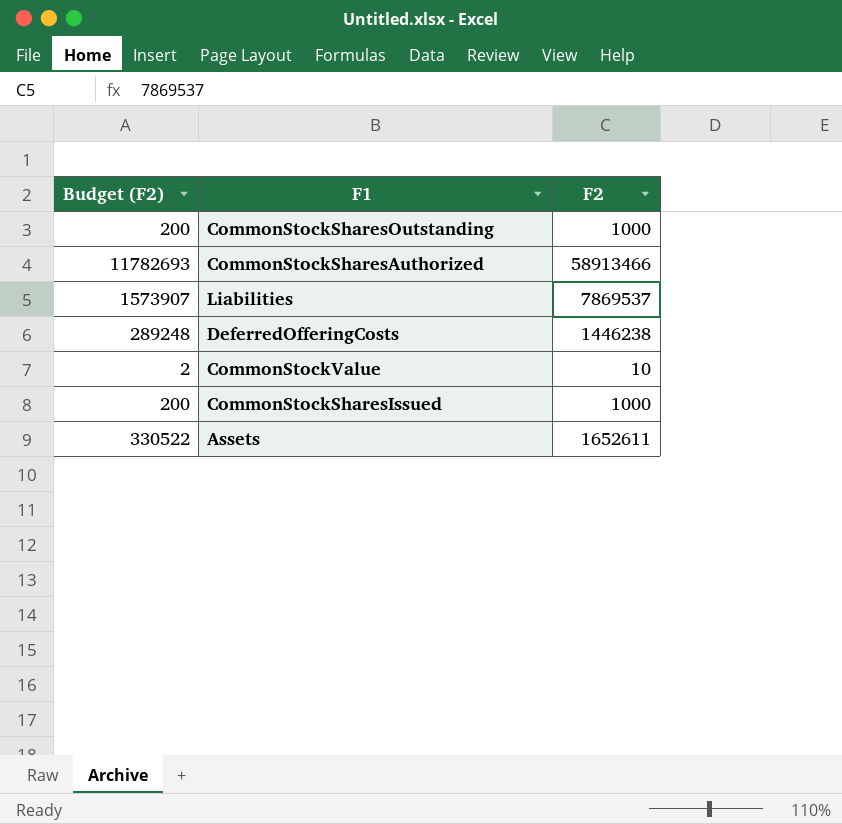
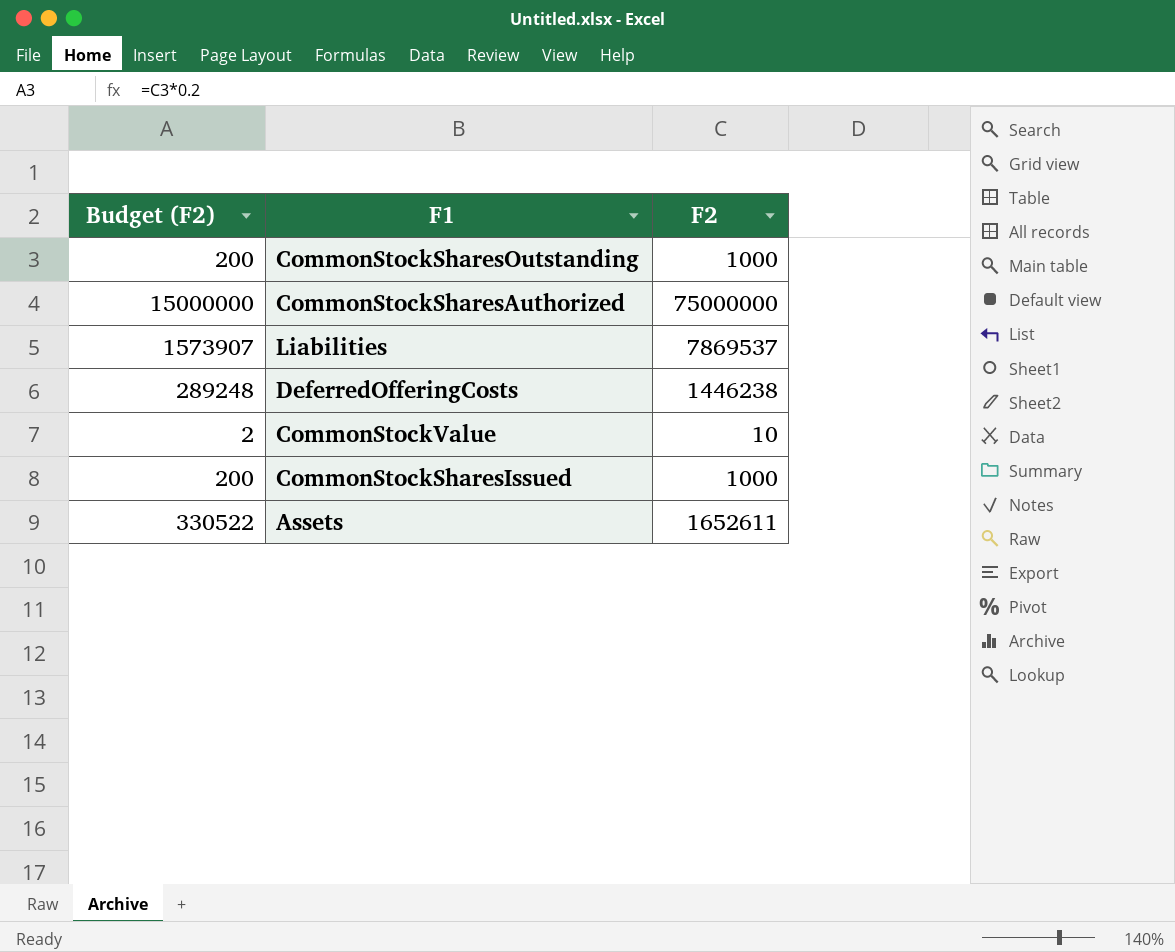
CommonStockSharesAuthorized | Budget (F2): 11782693 -> 15000000
CommonStockSharesAuthorized | F2: 58913466 -> 75000000

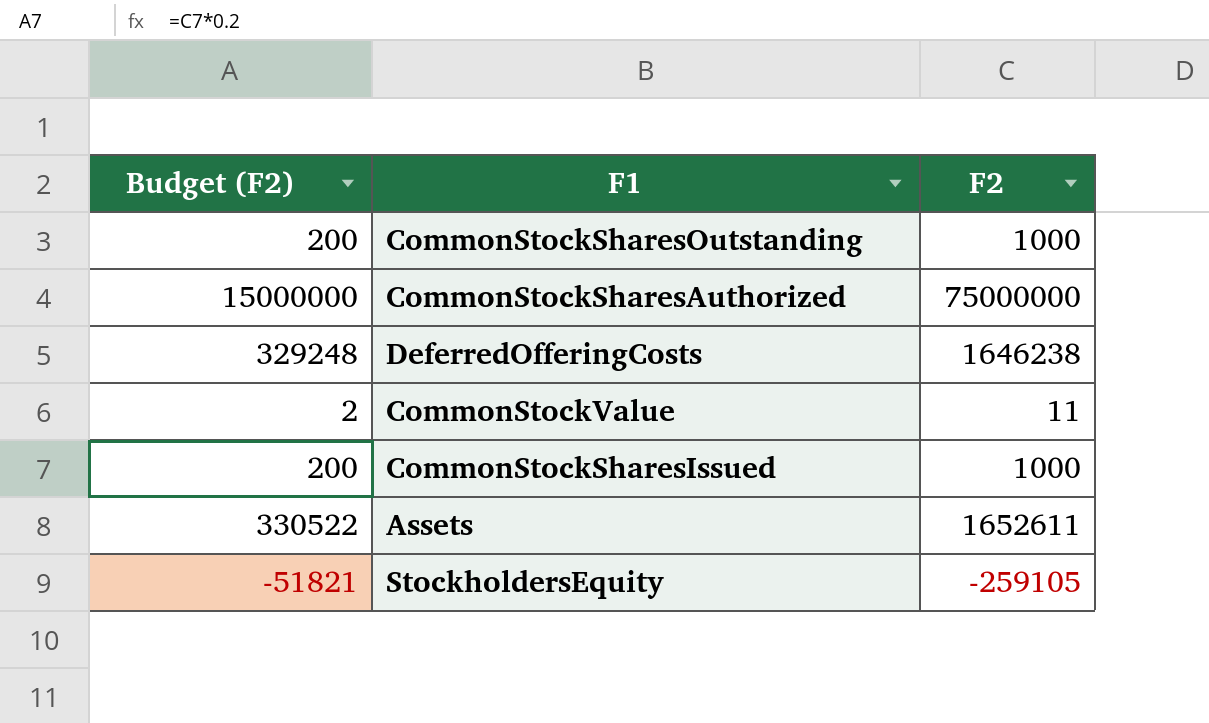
row Liabilities: 1573907 | 7869537 -> none
DeferredOfferingCosts | Budget (F2): 289248 -> 329248
DeferredOfferingCosts | F2: 1446238 -> 1646238
CommonStockValue | F2: 10 -> 11
row StockholdersEquity: none -> -51821 | -259105

